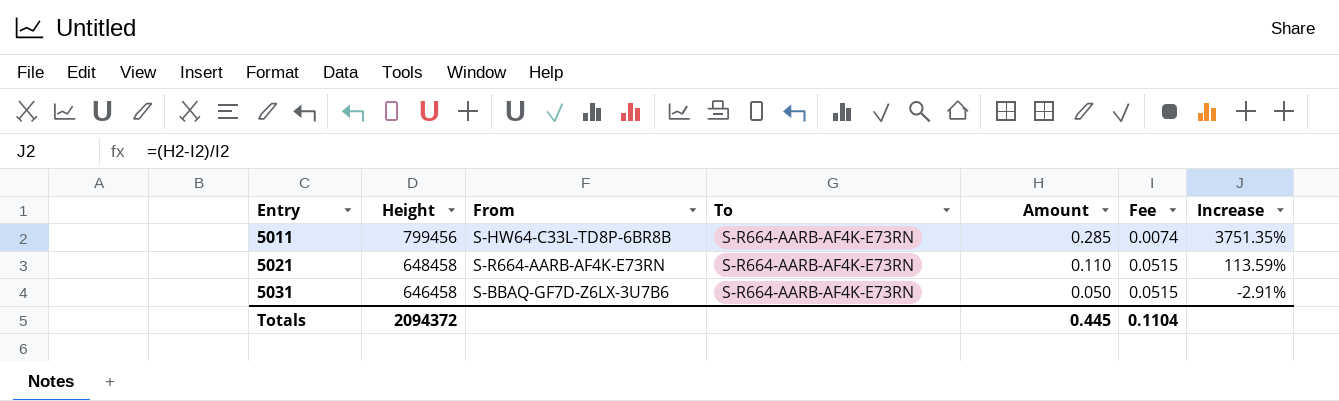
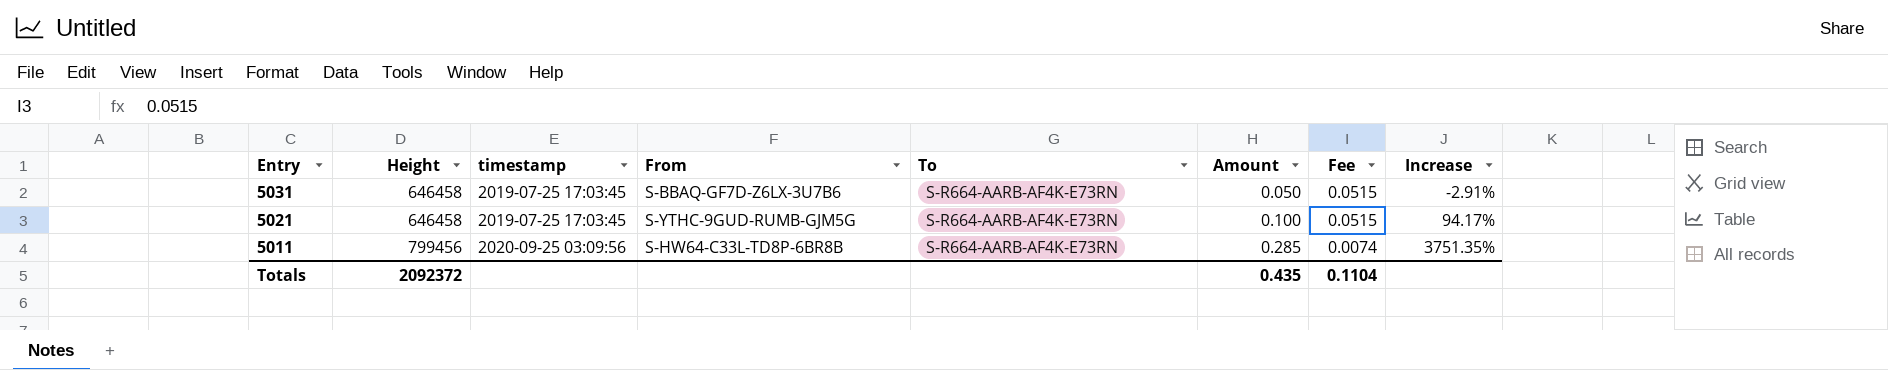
row order: Entry ascending -> Entry descending
column timestamp | position: none -> 3
5021 | Height: 648458 -> 646458
5021 | From: S-R664-AARB-AF4K-E73RN -> S-YTHC-9GUD-RUMB-GJM5G
5021 | Amount: 0.110 -> 0.100
5021 | Increase: 113.59% -> 94.17%
Totals | Height: 2094372 -> 2092372
Totals | Amount: 0.445 -> 0.435

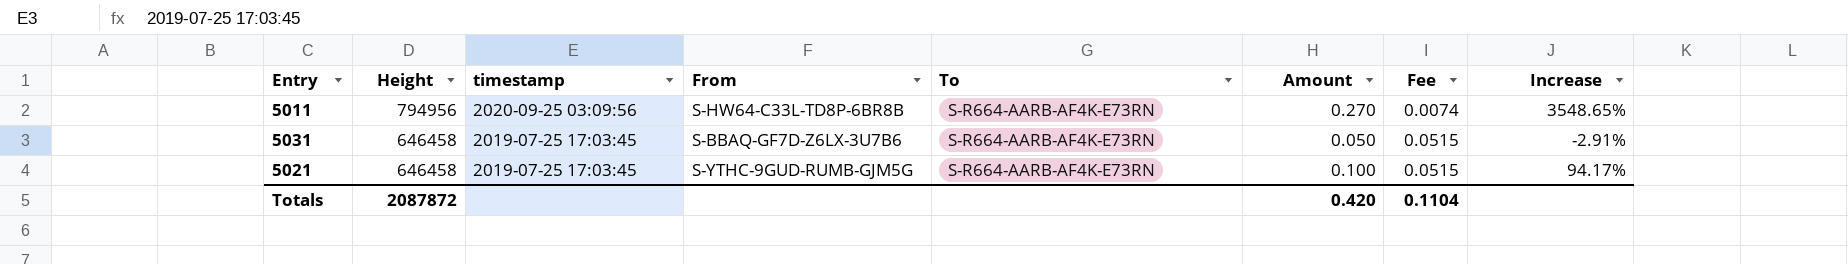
row order: Entry descending -> Height descending
5011 | Height: 799456 -> 794956
5011 | Amount: 0.285 -> 0.270
5011 | Increase: 3751.35% -> 3548.65%
Totals | Height: 2092372 -> 2087872
Totals | Amount: 0.435 -> 0.420

